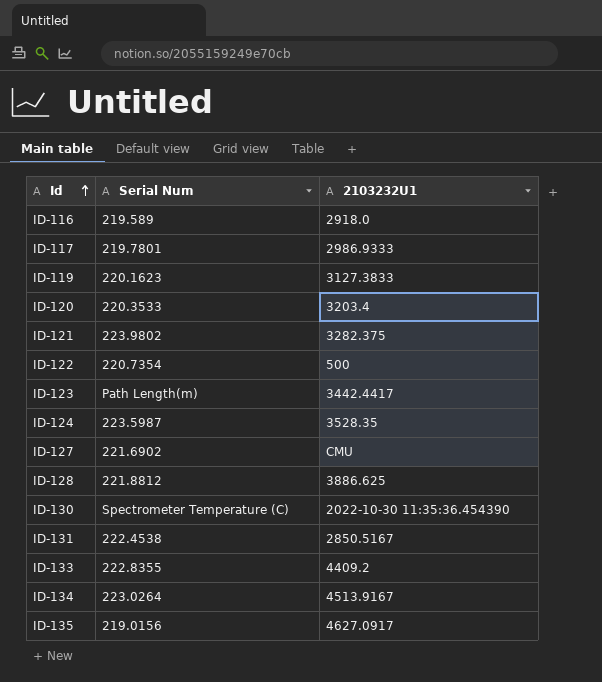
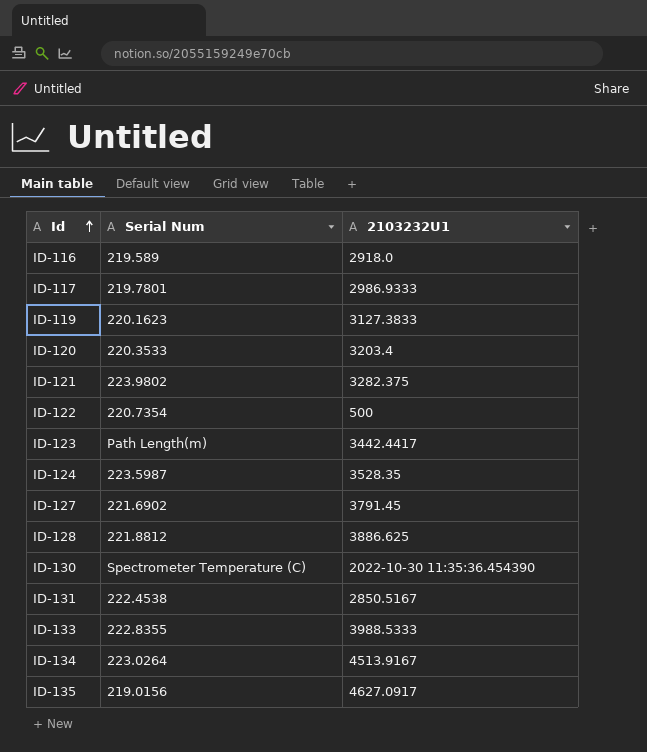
ID-127 | 2103232U1: CMU -> 3791.45
ID-133 | 2103232U1: 4409.2 -> 3988.5333

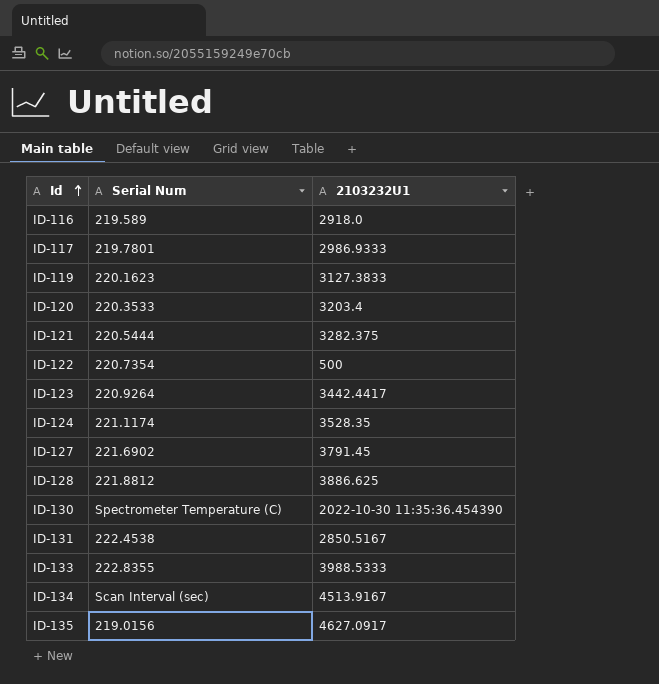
ID-121 | Serial Num: 223.9802 -> 220.5444
ID-123 | Serial Num: Path Length(m) -> 220.9264
ID-124 | Serial Num: 223.5987 -> 221.1174
ID-134 | Serial Num: 223.0264 -> Scan Interval (sec)

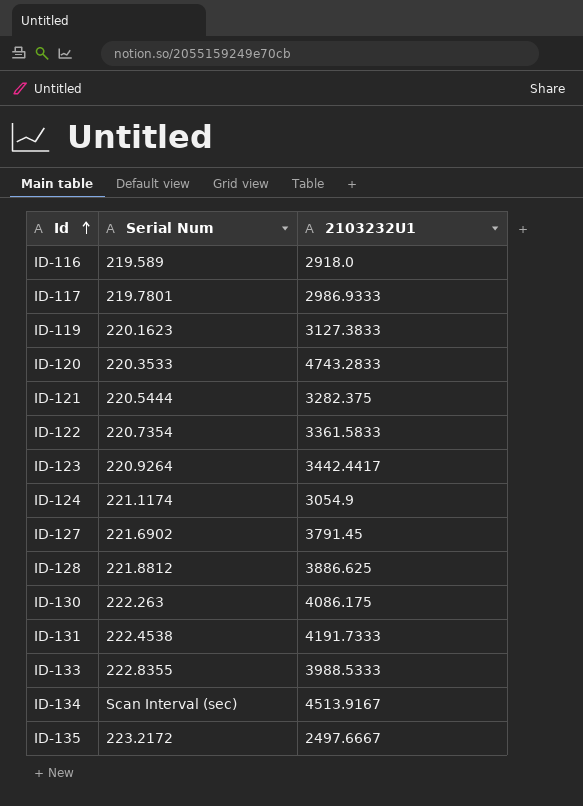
ID-120 | 2103232U1: 3203.4 -> 4743.2833
ID-122 | 2103232U1: 500 -> 3361.5833
ID-124 | 2103232U1: 3528.35 -> 3054.9
ID-130 | Serial Num: Spectrometer Temperature (C) -> 222.263
ID-130 | 2103232U1: 2022-10-30 11:35:36.454390 -> 4086.175
ID-131 | 2103232U1: 2850.5167 -> 4191.7333
ID-135 | Serial Num: 219.0156 -> 223.2172
ID-135 | 2103232U1: 4627.0917 -> 2497.6667

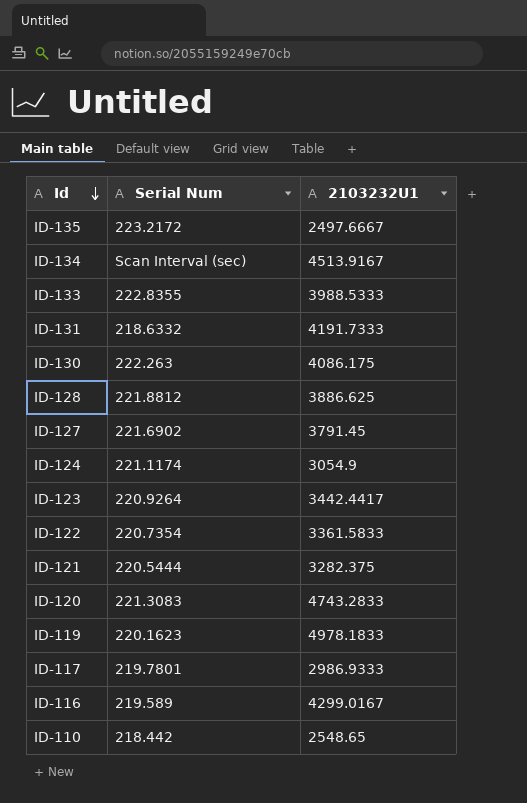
row order: Id ascending -> Id descending
ID-131 | Serial Num: 222.4538 -> 218.6332
ID-120 | Serial Num: 220.3533 -> 221.3083
ID-119 | 2103232U1: 3127.3833 -> 4978.1833
ID-116 | 2103232U1: 2918.0 -> 4299.0167
row ID-110: none -> 218.442 | 2548.65

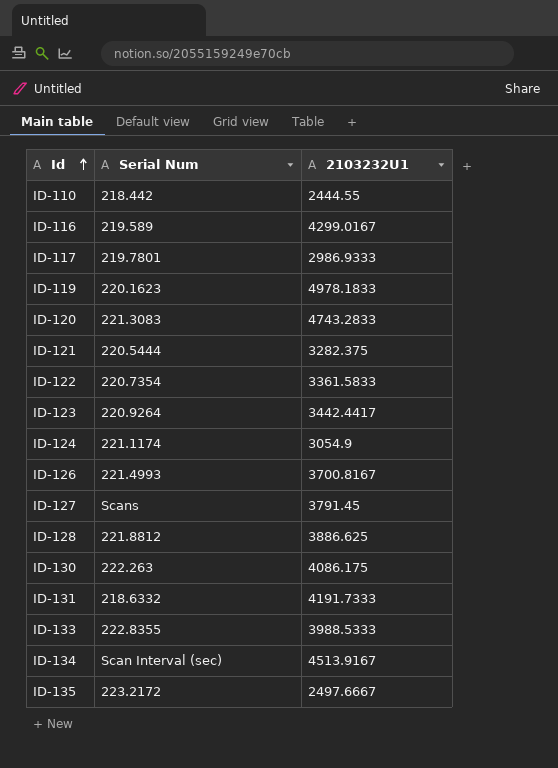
row order: Id descending -> Id ascending
ID-110 | 2103232U1: 2548.65 -> 2444.55
row ID-126: none -> 221.4993 | 3700.8167
ID-127 | Serial Num: 221.6902 -> Scans

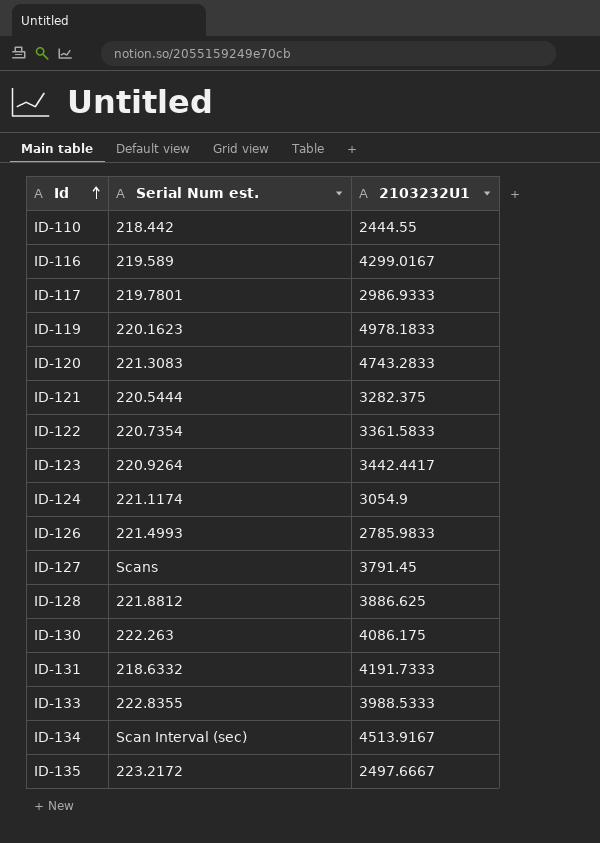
column name: Serial Num -> Serial Num est.
ID-126 | 2103232U1: 3700.8167 -> 2785.9833

